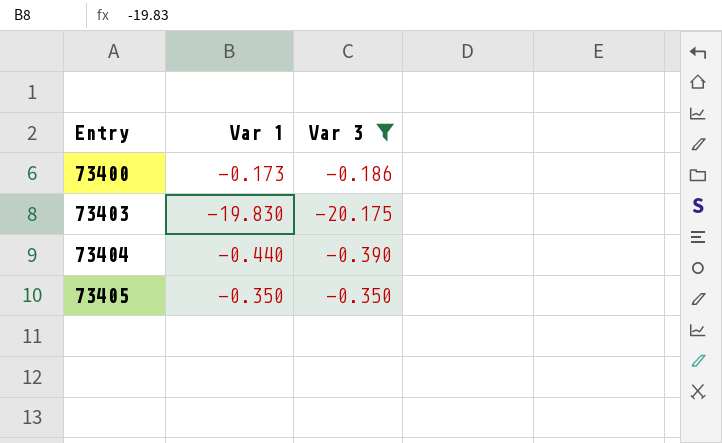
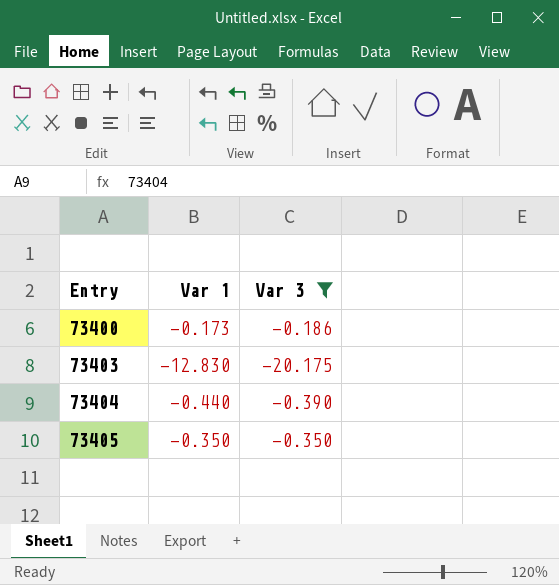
73403 | Var 1: -19.830 -> -12.830

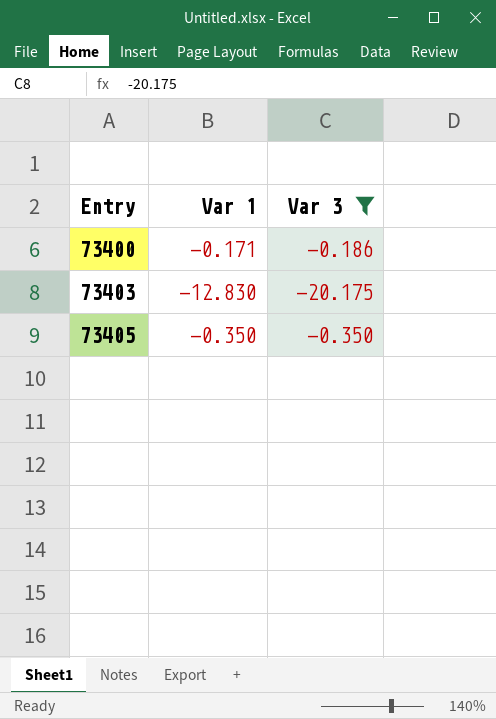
row 73404: -0.440 | -0.390 -> none
73400 | Var 1: -0.173 -> -0.171

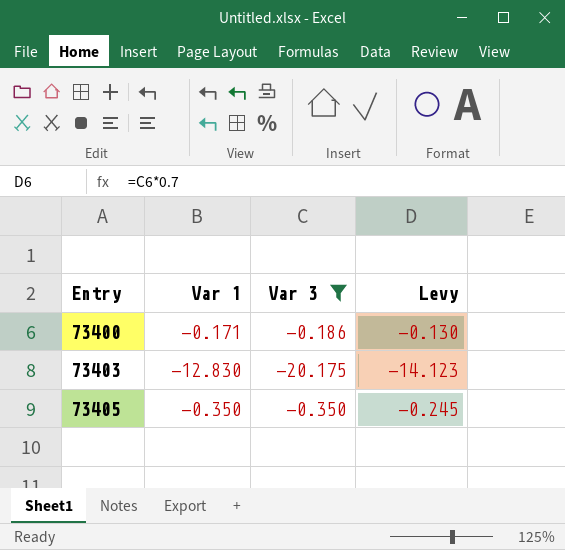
column Levy | formula: none -> [Var 3] * 0.7

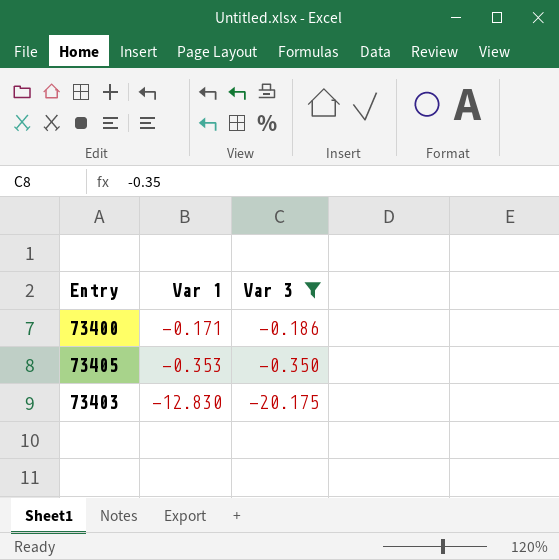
row order: Entry ascending -> Var 1 descending
column Levy | formula: [Var 3] * 0.7 -> none
73405 | Var 1: -0.350 -> -0.353

